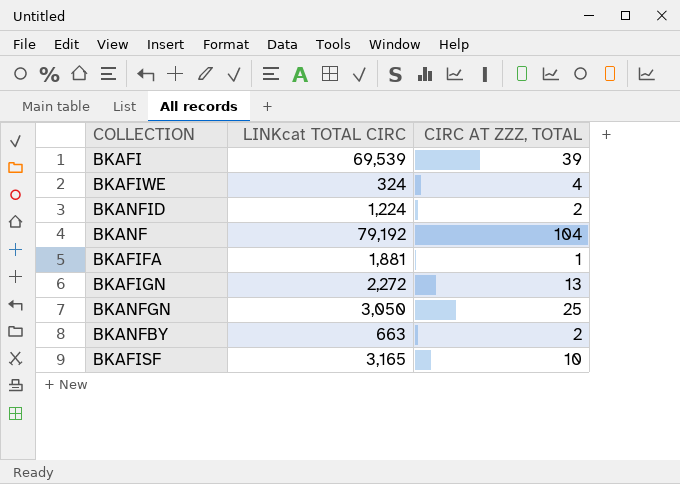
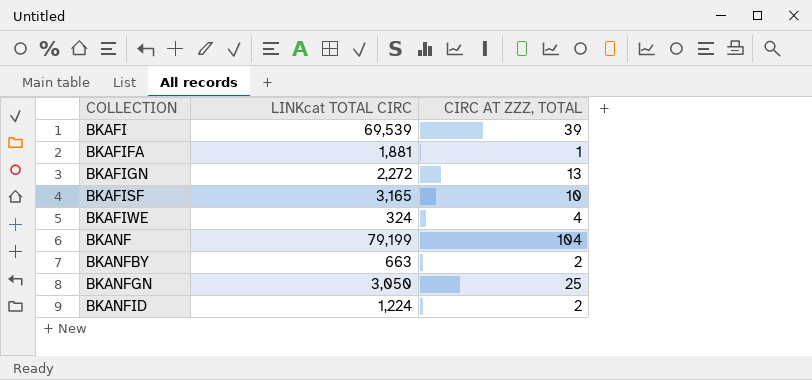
row order: none -> COLLECTION ascending
BKANF | LINKcat TOTAL CIRC: 79,192 -> 79,199

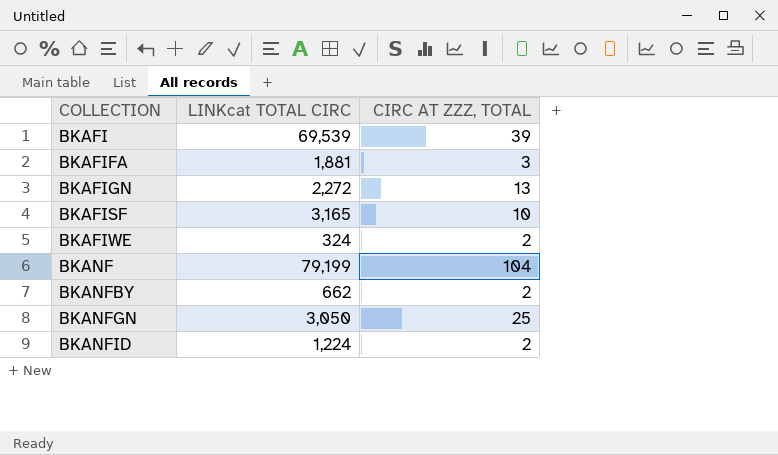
BKAFIFA | CIRC AT ZZZ, TOTAL: 1 -> 3
BKAFIWE | CIRC AT ZZZ, TOTAL: 4 -> 2
BKANFBY | LINKcat TOTAL CIRC: 663 -> 662

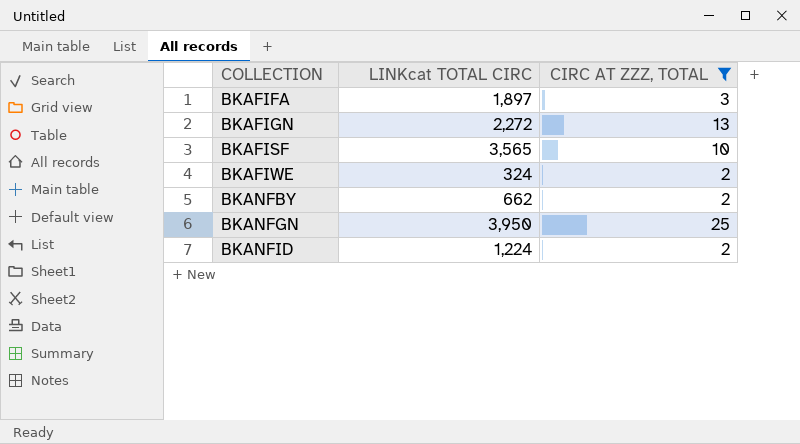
filter: none -> CIRC AT ZZZ, TOTAL <= 25
BKAFIFA | LINKcat TOTAL CIRC: 1,881 -> 1,897
BKAFISF | LINKcat TOTAL CIRC: 3,165 -> 3,565
BKANFGN | LINKcat TOTAL CIRC: 3,050 -> 3,950

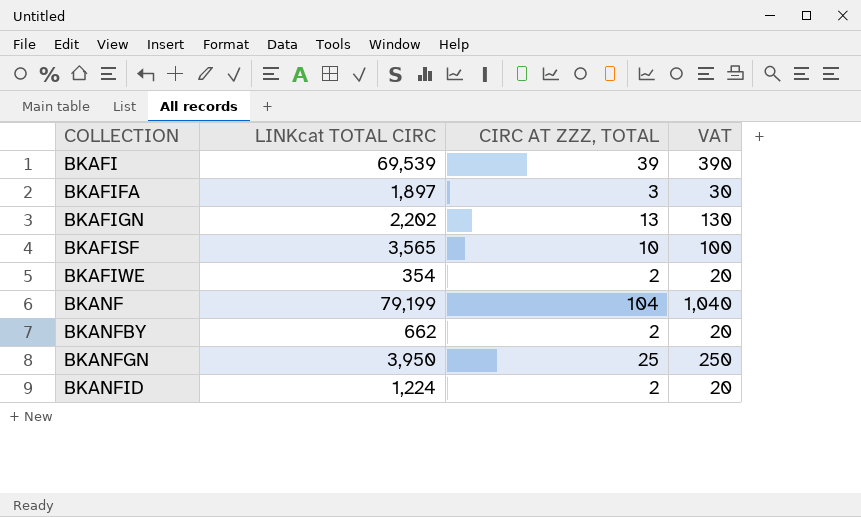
filter: CIRC AT ZZZ, TOTAL <= 25 -> none
column VAT | formula: none -> [CIRC AT ZZZ, TOTAL] * 10
BKAFIGN | LINKcat TOTAL CIRC: 2,272 -> 2,202
BKAFIWE | LINKcat TOTAL CIRC: 324 -> 354

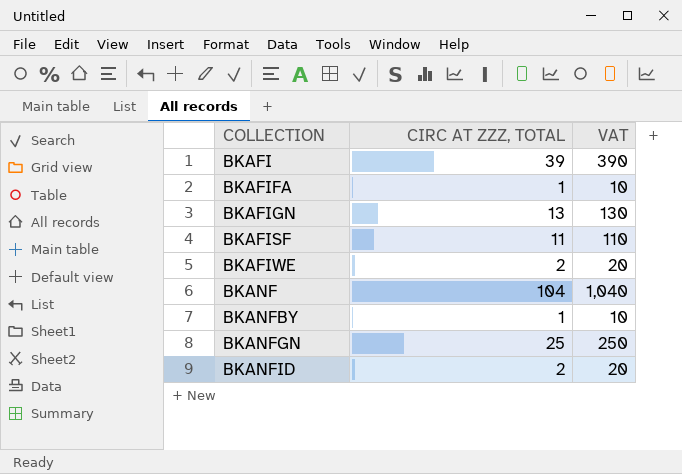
column LINKcat TOTAL CIRC | position: 2 -> none
BKAFIFA | CIRC AT ZZZ, TOTAL: 3 -> 1
BKAFIFA | VAT: 30 -> 10
BKAFISF | CIRC AT ZZZ, TOTAL: 10 -> 11
BKAFISF | VAT: 100 -> 110
BKANFBY | CIRC AT ZZZ, TOTAL: 2 -> 1
BKANFBY | VAT: 20 -> 10

